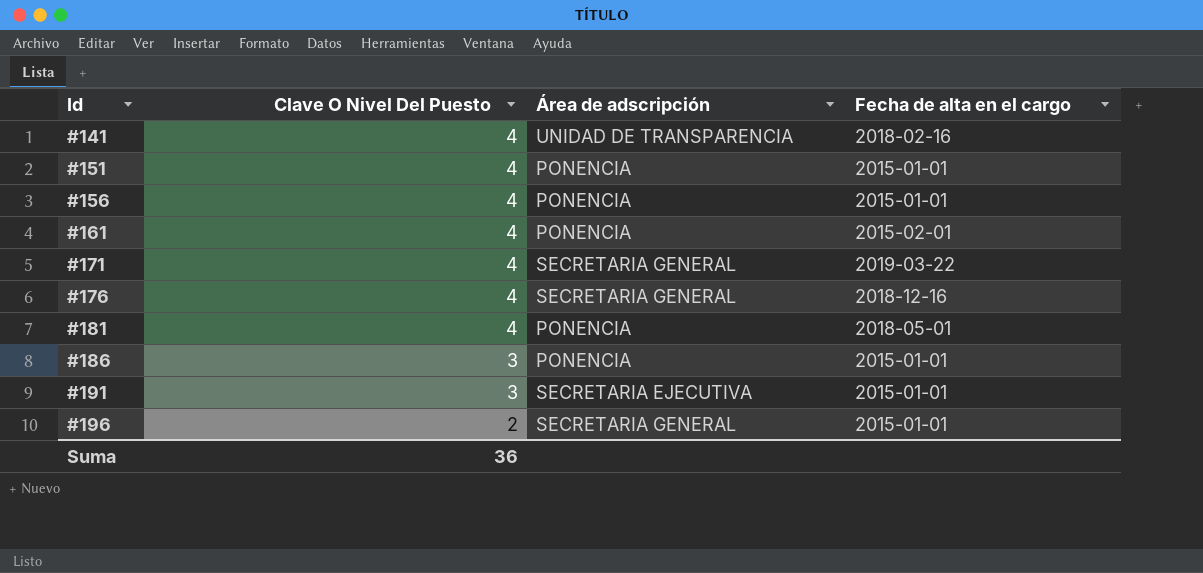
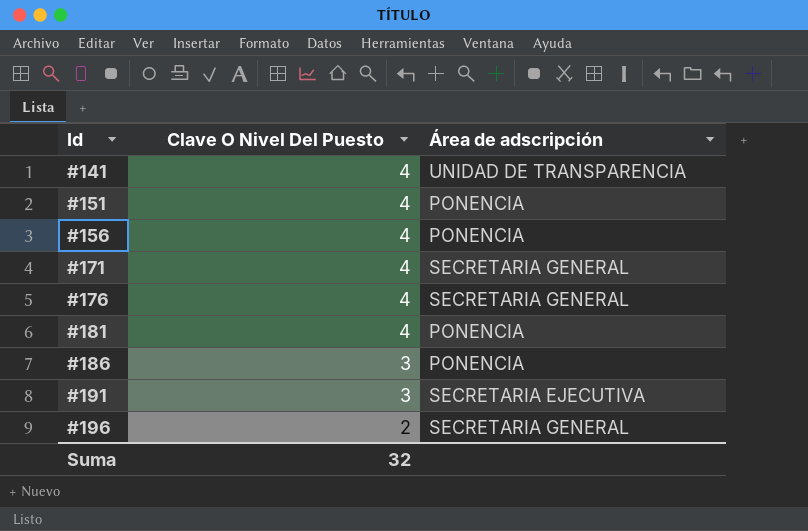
column Fecha de alta en el cargo | position: 4 -> none
row #161: 4 | PONENCIA | 2015-02-01 -> none
Suma | Clave O Nivel Del Puesto: 36 -> 32

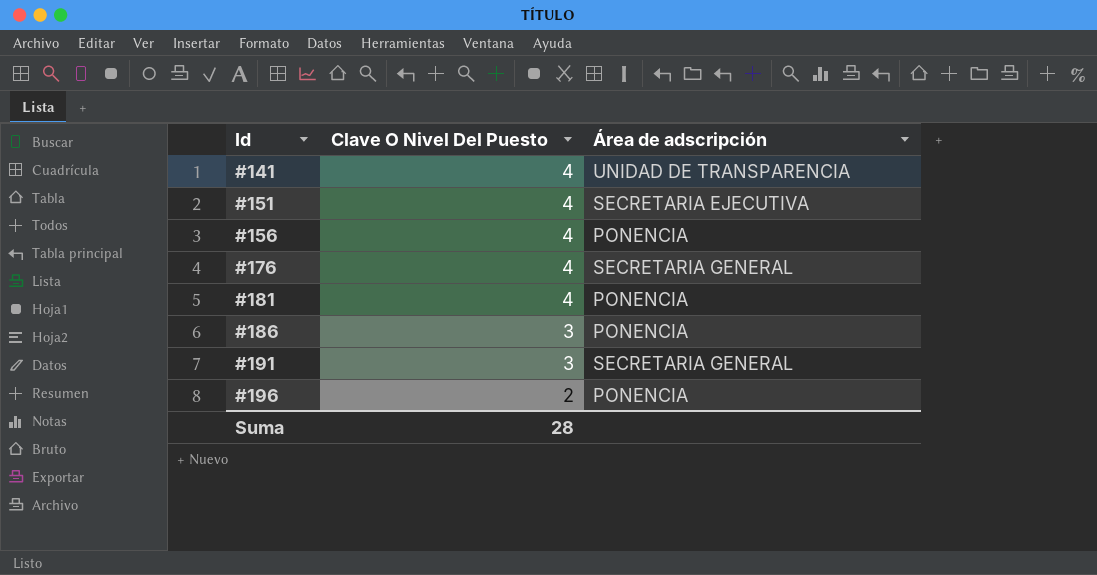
row #171: 4 | SECRETARIA GENERAL -> none
#151 | Área de adscripción: PONENCIA -> SECRETARIA EJECUTIVA
#191 | Área de adscripción: SECRETARIA EJECUTIVA -> SECRETARIA GENERAL
#196 | Área de adscripción: SECRETARIA GENERAL -> PONENCIA
Suma | Clave O Nivel Del Puesto: 32 -> 28

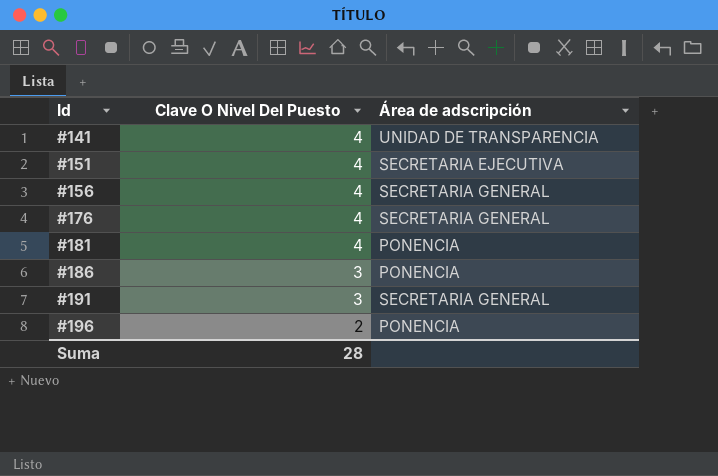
#156 | Área de adscripción: PONENCIA -> SECRETARIA GENERAL

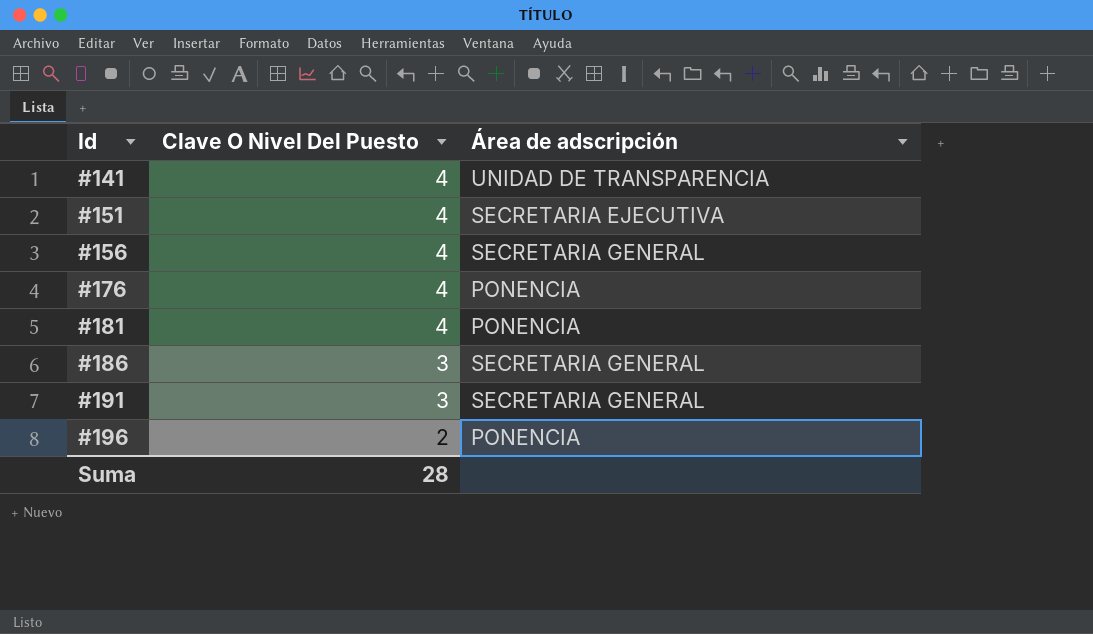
#176 | Área de adscripción: SECRETARIA GENERAL -> PONENCIA
#186 | Área de adscripción: PONENCIA -> SECRETARIA GENERAL

